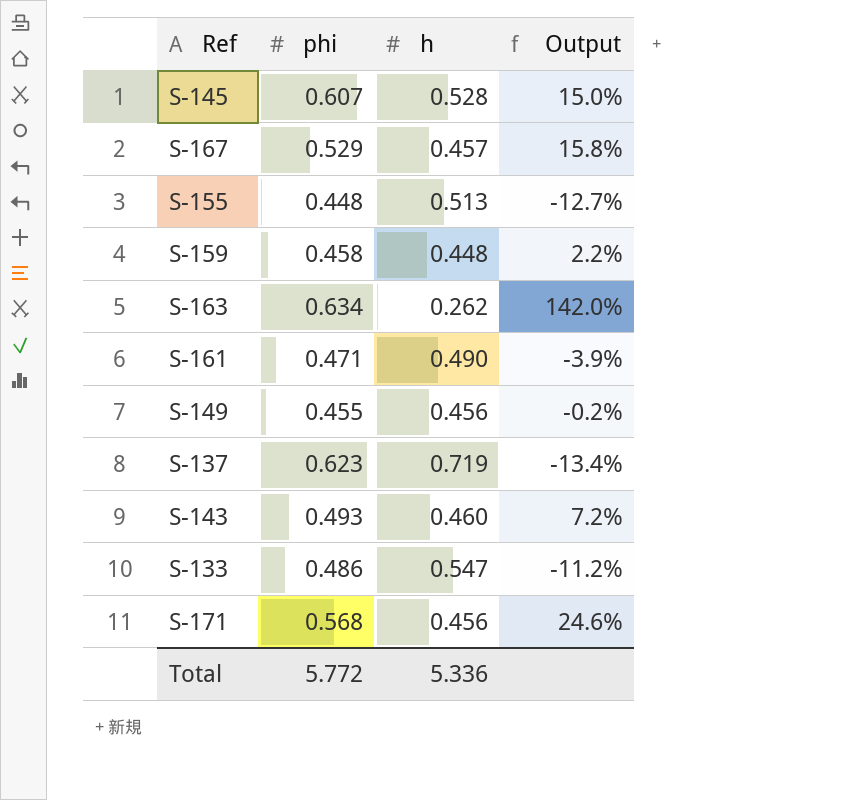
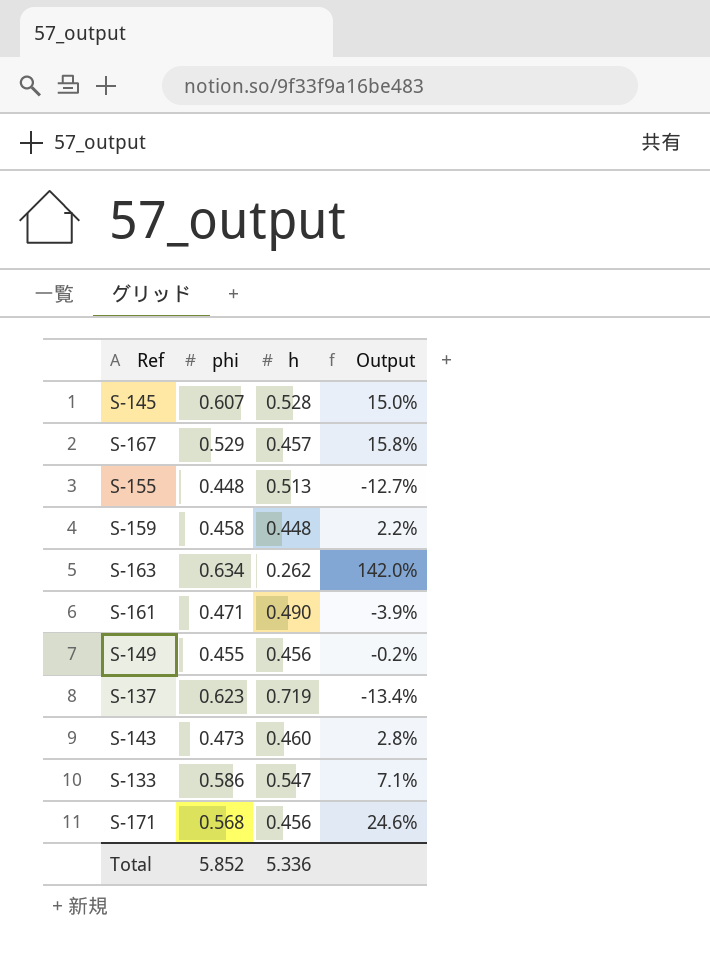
S-143 | phi: 0.493 -> 0.473
S-143 | Output: 7.2% -> 2.8%
S-133 | phi: 0.486 -> 0.586
S-133 | Output: -11.2% -> 7.1%
Total | phi: 5.772 -> 5.852

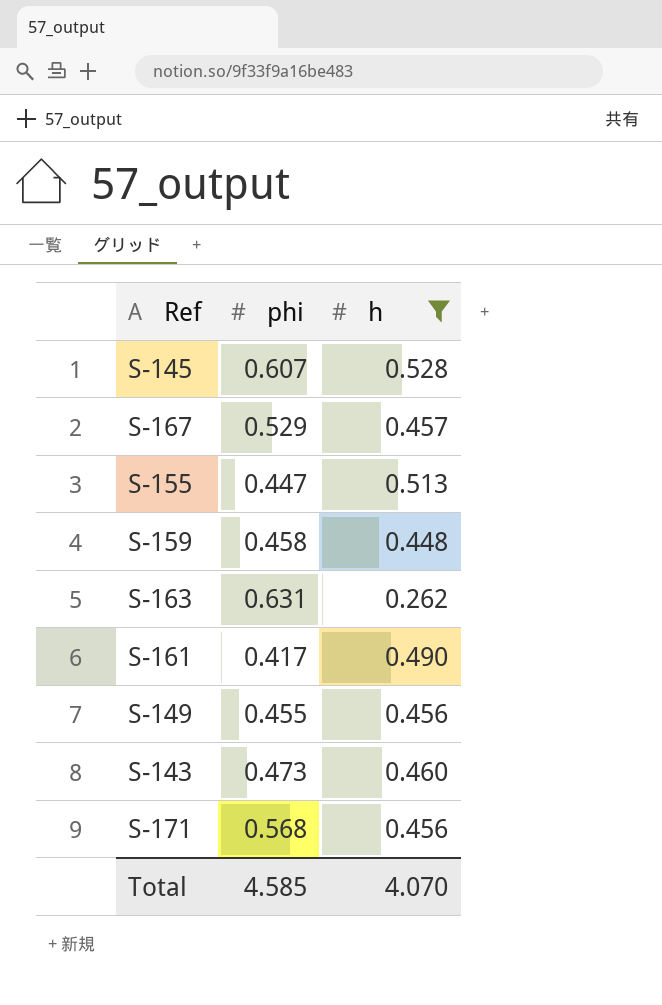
filter: none -> h <= 0.528
column Output | formula: ([phi] - [h]) / [h] -> none
S-155 | phi: 0.448 -> 0.447
S-163 | phi: 0.634 -> 0.631
S-161 | phi: 0.471 -> 0.417
Total | phi: 5.852 -> 4.585
Total | h: 5.336 -> 4.070

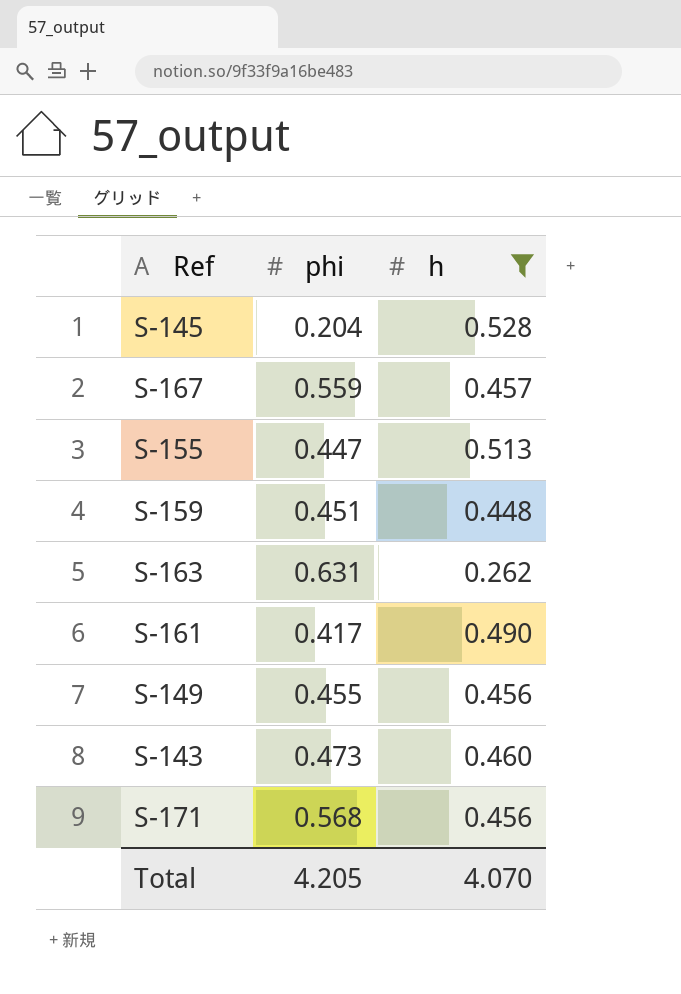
S-145 | phi: 0.607 -> 0.204
S-167 | phi: 0.529 -> 0.559
S-159 | phi: 0.458 -> 0.451
Total | phi: 4.585 -> 4.205

